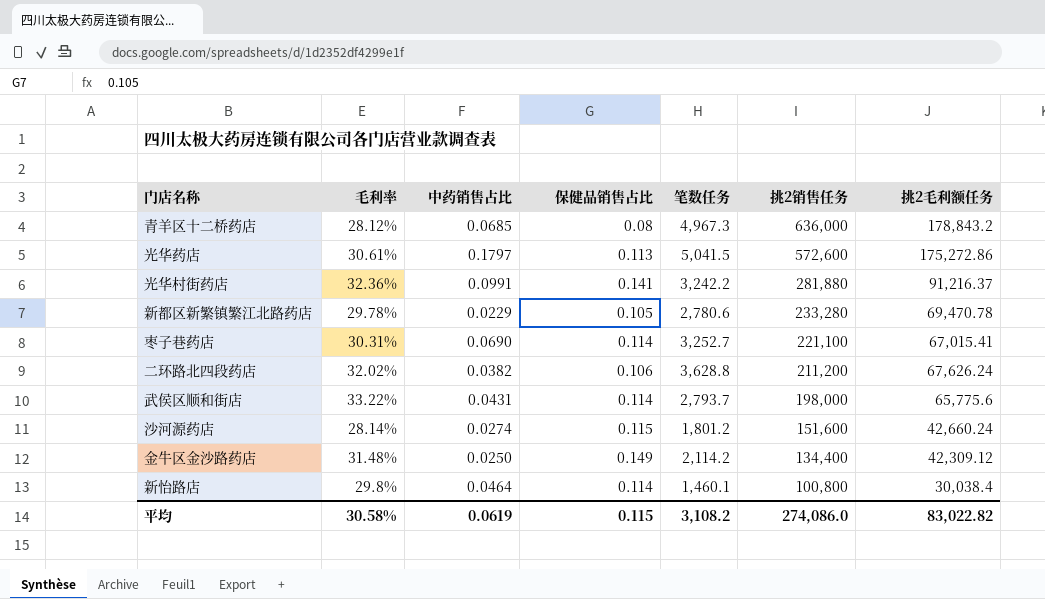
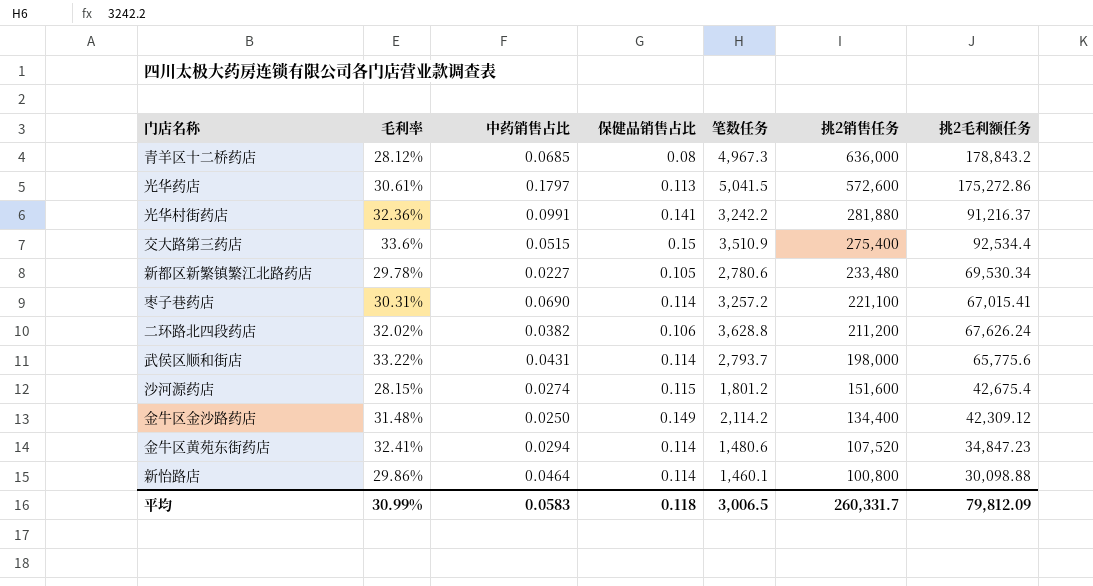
row 交大路第三药店: none -> 33.6% | 0.0515 | 0.15 | 3,510.9 | 275,400 | 92,534.4
新都区新繁镇繁江北路药店 | 中药销售占比: 0.0229 -> 0.0227
新都区新繁镇繁江北路药店 | 挑2销售任务: 233,280 -> 233,480
新都区新繁镇繁江北路药店 | 挑2毛利额任务: 69,470.78 -> 69,530.34
枣子巷药店 | 笔数任务: 3,252.7 -> 3,257.2
沙河源药店 | 毛利率: 28.14% -> 28.15%
沙河源药店 | 挑2毛利额任务: 42,660.24 -> 42,675.4
row 金牛区黄苑东街药店: none -> 32.41% | 0.0294 | 0.114 | 1,480.6 | 107,520 | 34,847.23
新怡路店 | 毛利率: 29.8% -> 29.86%
新怡路店 | 挑2毛利额任务: 30,038.4 -> 30,098.88
平均 | 毛利率: 30.58% -> 30.99%
平均 | 中药销售占比: 0.0619 -> 0.0583
平均 | 保健品销售占比: 0.115 -> 0.118
平均 | 笔数任务: 3,108.2 -> 3,006.5
平均 | 挑2销售任务: 274,086.0 -> 260,331.7
平均 | 挑2毛利额任务: 83,022.82 -> 79,812.09

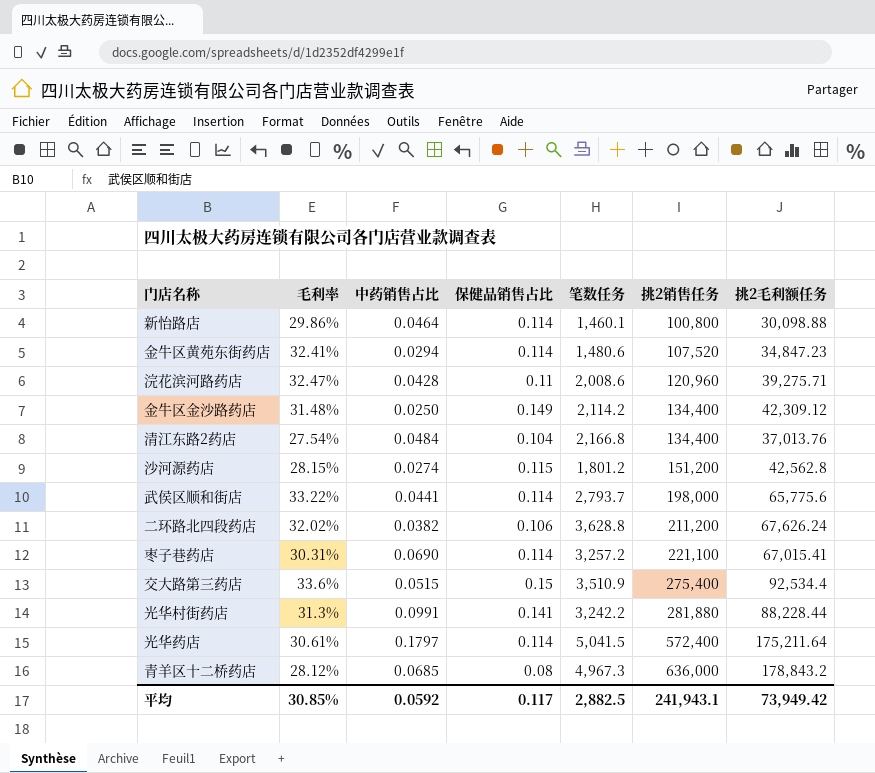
row order: 挑2销售任务 descending -> 挑2销售任务 ascending
row 新都区新繁镇繁江北路药店: 29.78% | 0.0227 | 0.105 | 2,780.6 | 233,480 | 69,530.34 -> none
row 浣花滨河路药店: none -> 32.47% | 0.0428 | 0.11 | 2,008.6 | 120,960 | 39,275.71
row 清江东路2药店: none -> 27.54% | 0.0484 | 0.104 | 2,166.8 | 134,400 | 37,013.76
沙河源药店 | 挑2销售任务: 151,600 -> 151,200
沙河源药店 | 挑2毛利额任务: 42,675.4 -> 42,562.8
武侯区顺和街店 | 中药销售占比: 0.0431 -> 0.0441
光华村街药店 | 毛利率: 32.36% -> 31.3%
光华村街药店 | 挑2毛利额任务: 91,216.37 -> 88,228.44
光华药店 | 保健品销售占比: 0.113 -> 0.114
光华药店 | 挑2销售任务: 572,600 -> 572,400
光华药店 | 挑2毛利额任务: 175,272.86 -> 175,211.64
平均 | 毛利率: 30.99% -> 30.85%
平均 | 中药销售占比: 0.0583 -> 0.0592
平均 | 保健品销售占比: 0.118 -> 0.117
平均 | 笔数任务: 3,006.5 -> 2,882.5
平均 | 挑2销售任务: 260,331.7 -> 241,943.1
平均 | 挑2毛利额任务: 79,812.09 -> 73,949.42

